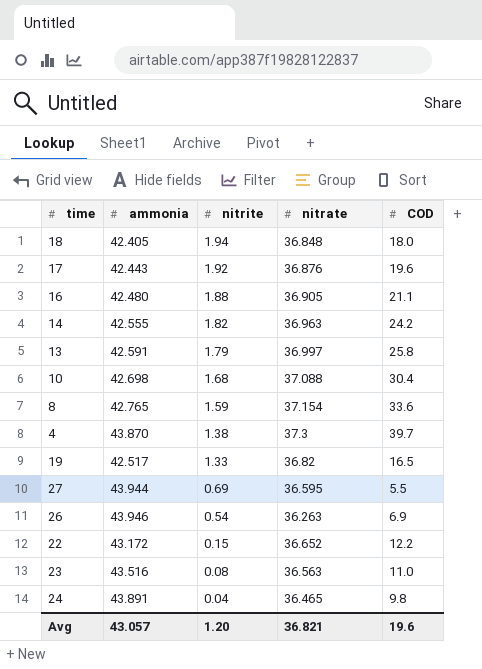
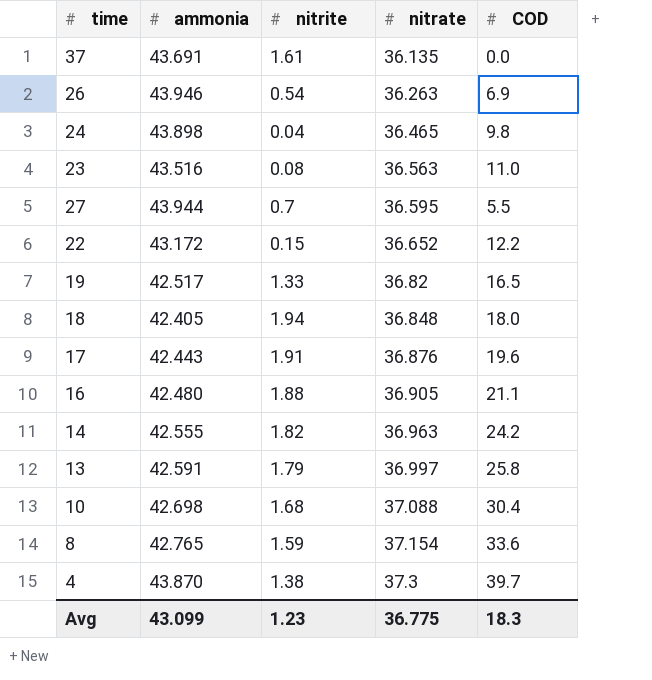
row order: nitrite descending -> nitrate ascending
row 37: none -> 43.691 | 1.61 | 36.135 | 0.0
24 | ammonia: 43.891 -> 43.898
27 | nitrite: 0.69 -> 0.7
17 | nitrite: 1.92 -> 1.91
Avg | ammonia: 43.057 -> 43.099
Avg | nitrite: 1.20 -> 1.23
Avg | nitrate: 36.821 -> 36.775
Avg | COD: 19.6 -> 18.3

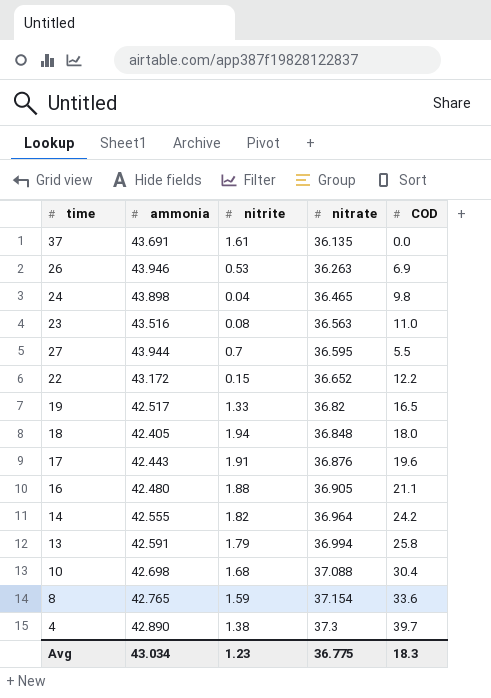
26 | nitrite: 0.54 -> 0.53
14 | nitrate: 36.963 -> 36.964
13 | nitrate: 36.997 -> 36.994
4 | ammonia: 43.870 -> 42.890
Avg | ammonia: 43.099 -> 43.034

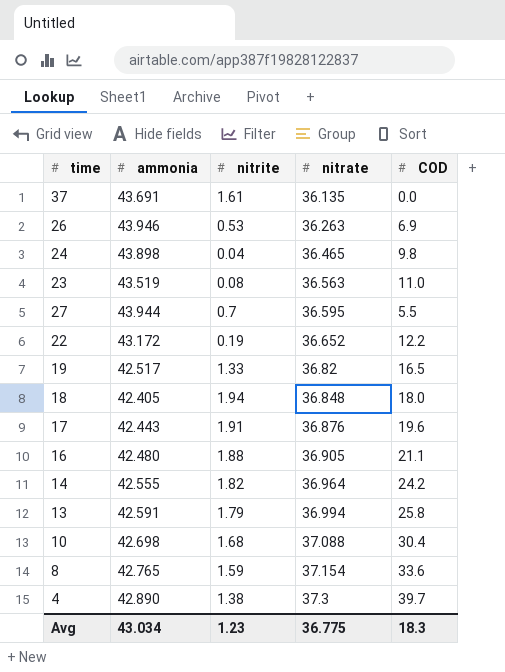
23 | ammonia: 43.516 -> 43.519
22 | nitrite: 0.15 -> 0.19

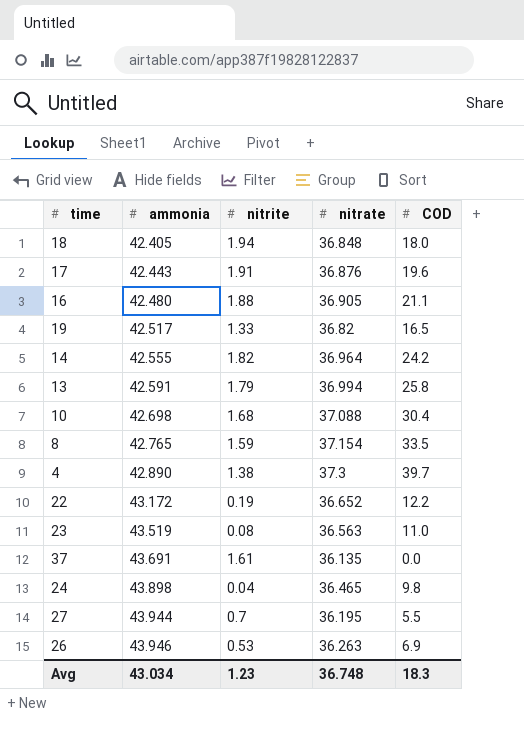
row order: nitrate ascending -> ammonia ascending
8 | COD: 33.6 -> 33.5
27 | nitrate: 36.595 -> 36.195
Avg | nitrate: 36.775 -> 36.748

